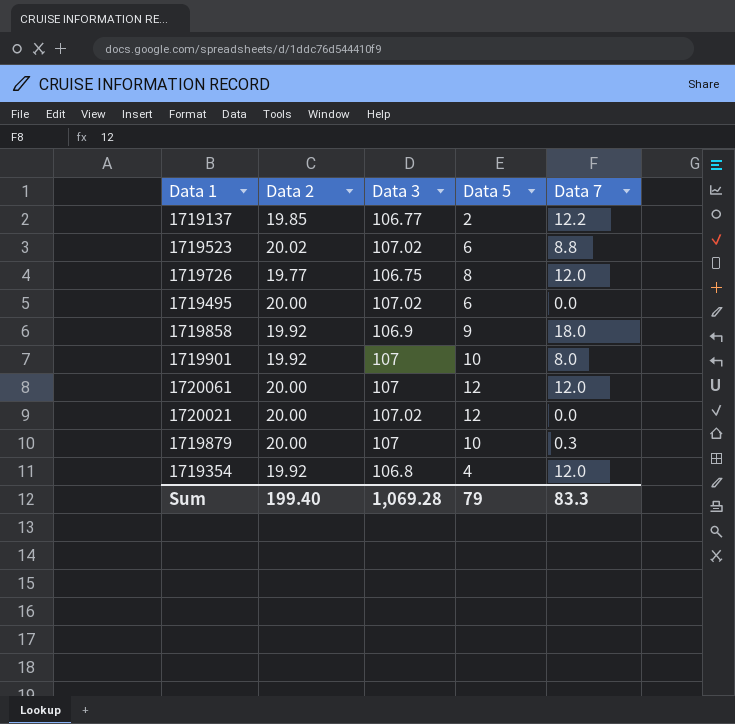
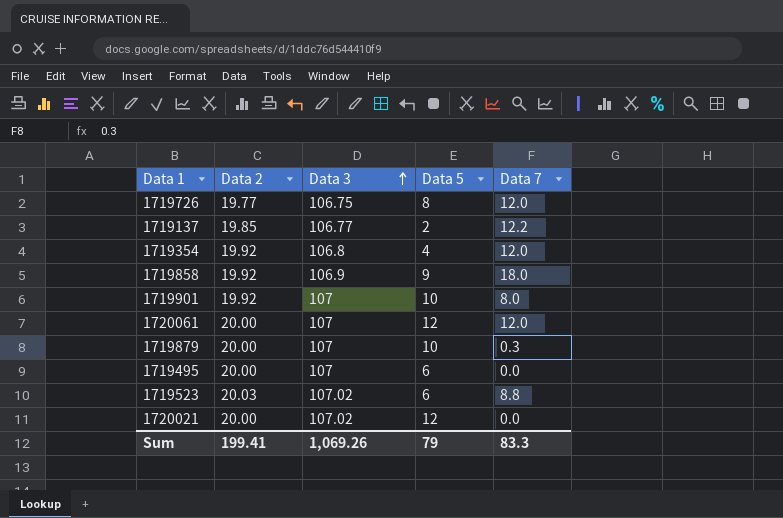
row order: none -> Data 3 ascending
1719495 | Data 3: 107.02 -> 107
1719523 | Data 2: 20.02 -> 20.03
Sum | Data 2: 199.40 -> 199.41
Sum | Data 3: 1,069.28 -> 1,069.26

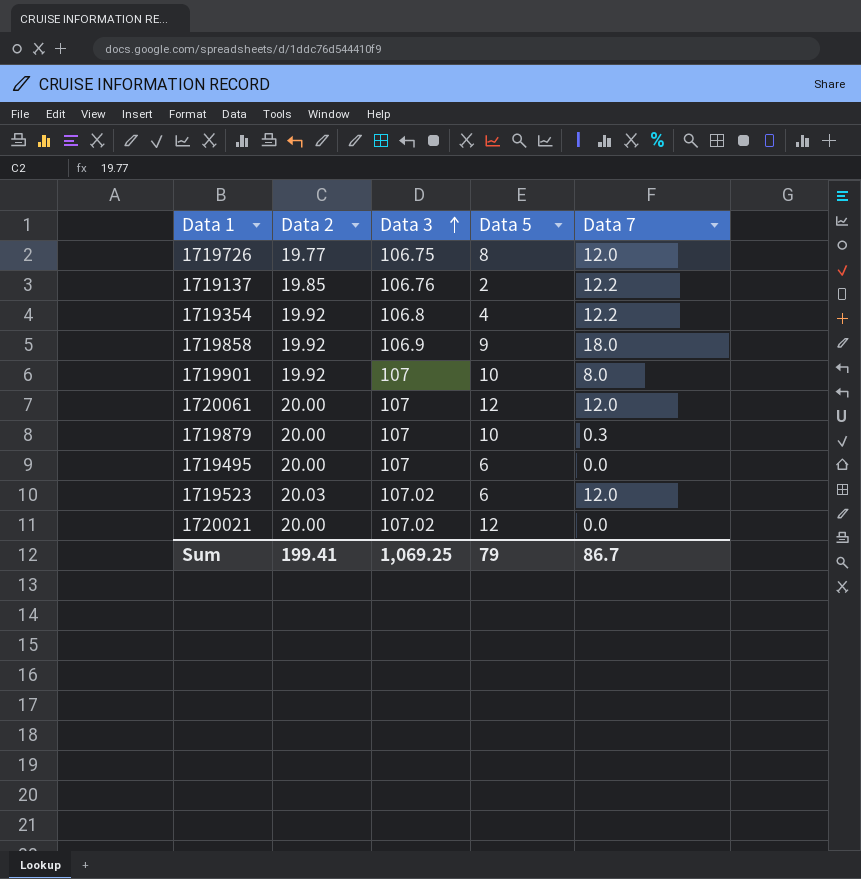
1719137 | Data 3: 106.77 -> 106.76
1719354 | Data 7: 12.0 -> 12.2
1719523 | Data 7: 8.8 -> 12.0
Sum | Data 3: 1,069.26 -> 1,069.25
Sum | Data 7: 83.3 -> 86.7

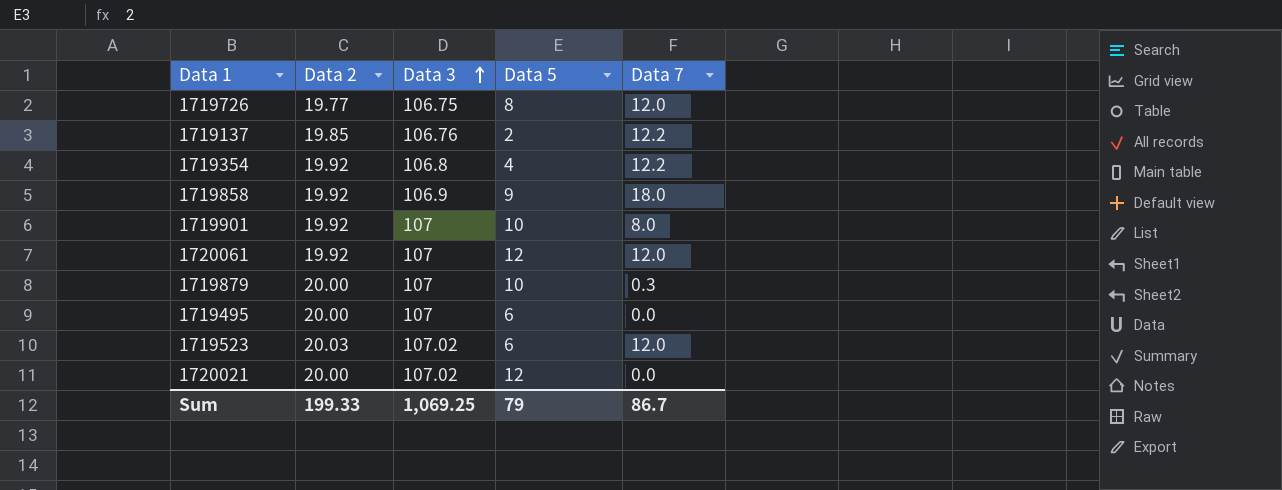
1720061 | Data 2: 20.00 -> 19.92
Sum | Data 2: 199.41 -> 199.33

